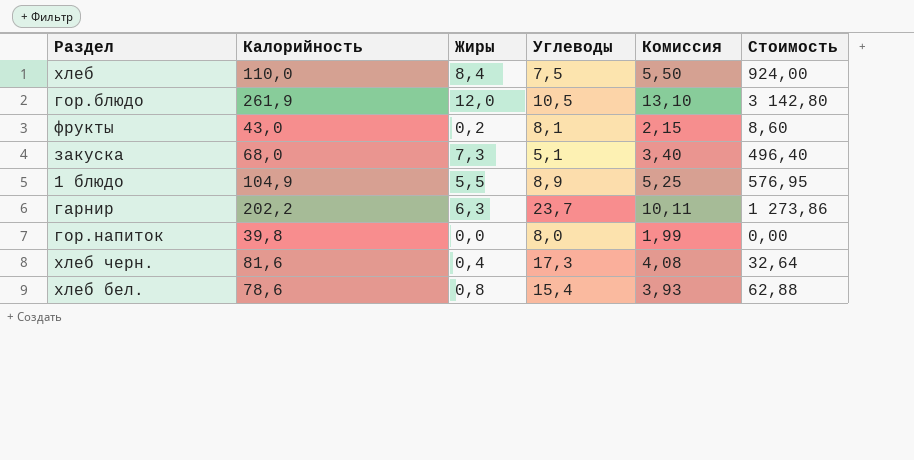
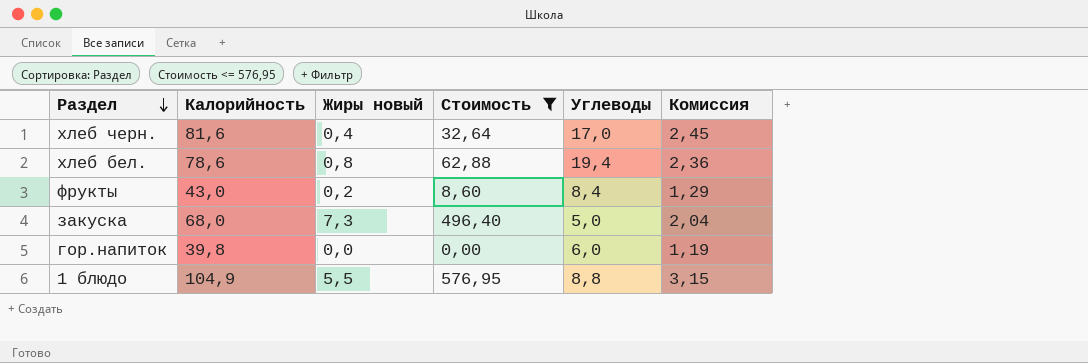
filter: none -> Стоимость <= 576,95
row order: none -> Раздел descending
column name: Жиры -> Жиры новый
column Стоимость | position: 6 -> 4
column Комиссия | formula: [Калорийность] * 0,05 -> [Калорийность] * 0,03
хлеб черн. | Углеводы: 17,3 -> 17,0
хлеб бел. | Углеводы: 15,4 -> 19,4
фрукты | Углеводы: 8,1 -> 8,4
закуска | Углеводы: 5,1 -> 5,0
гор.напиток | Углеводы: 8,0 -> 6,0
1 блюдо | Углеводы: 8,9 -> 8,8

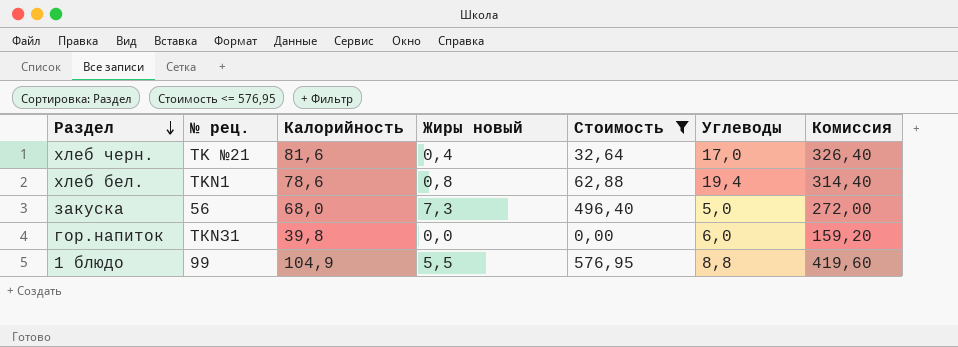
column № рец. | position: none -> 2
column Комиссия | formula: [Калорийность] * 0,03 -> [Калорийность] * 4
row фрукты: 43,0 | 0,2 | 8,60 | 8,4 | 1,29 -> none

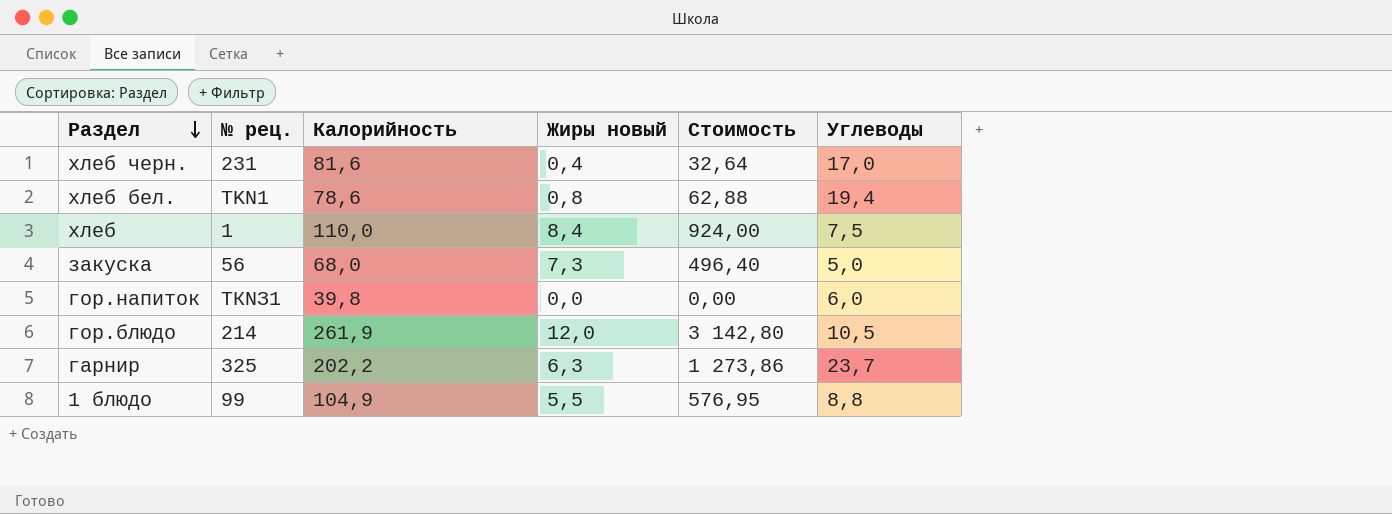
filter: Стоимость <= 576,95 -> none
column Комиссия | formula: [Калорийность] * 4 -> none
хлеб черн. | № рец.: TK №21 -> 231

